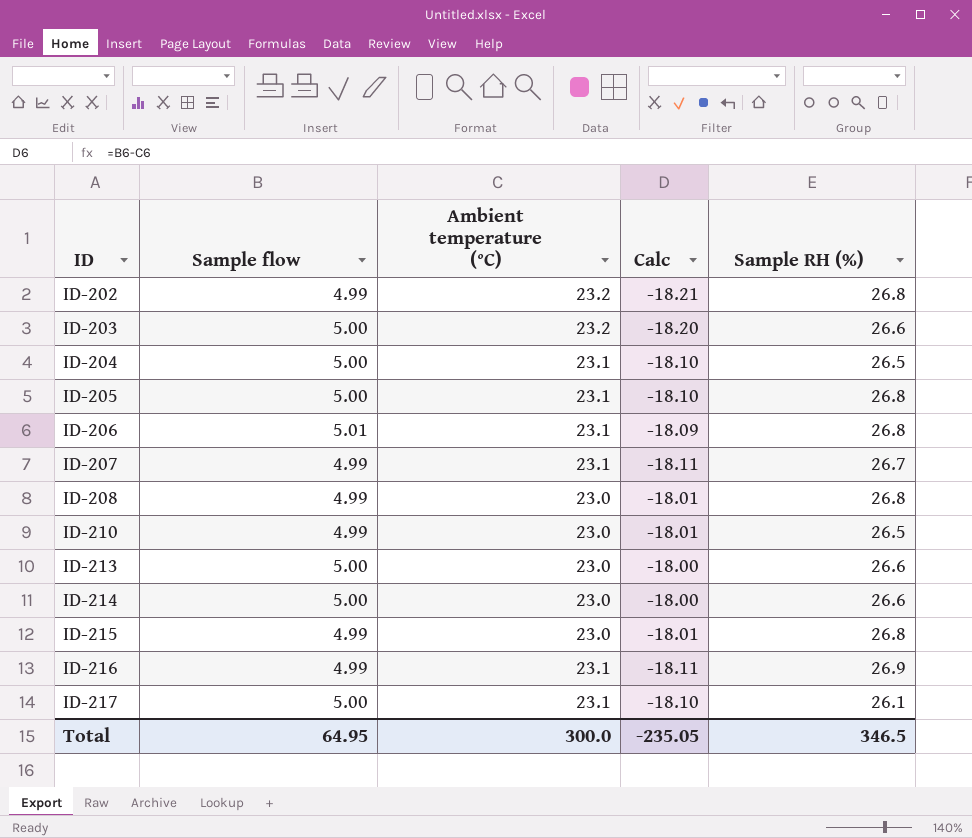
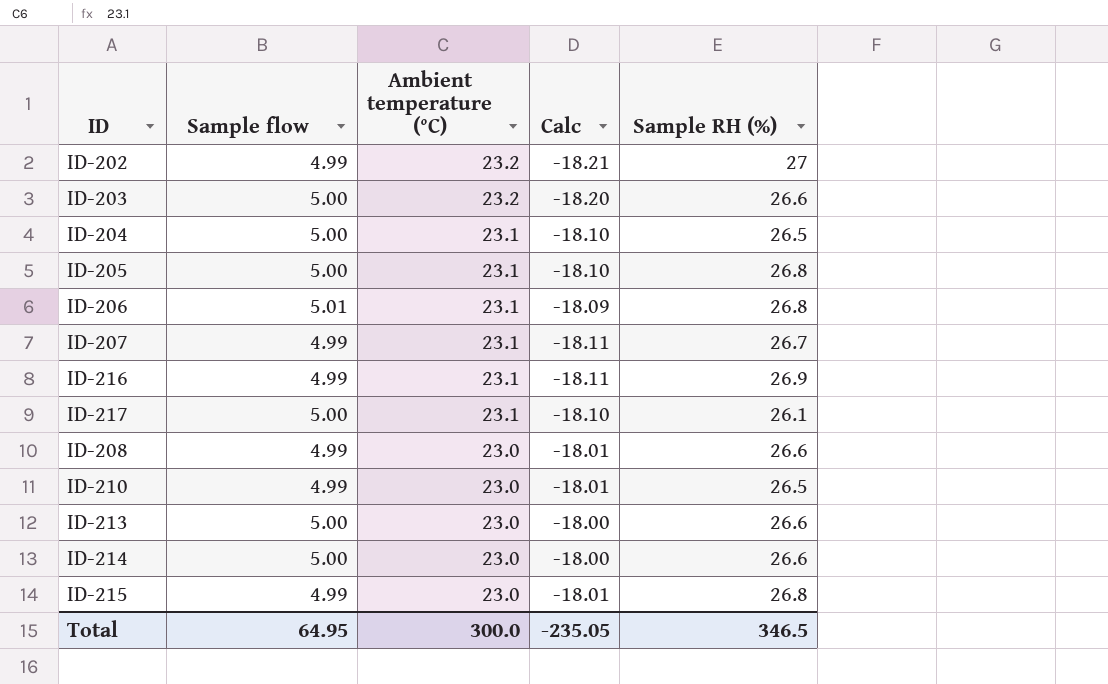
row order: ID ascending -> Ambient temperature (°C) descending
ID-202 | Sample RH (%): 26.8 -> 27
ID-208 | Sample RH (%): 26.8 -> 26.6

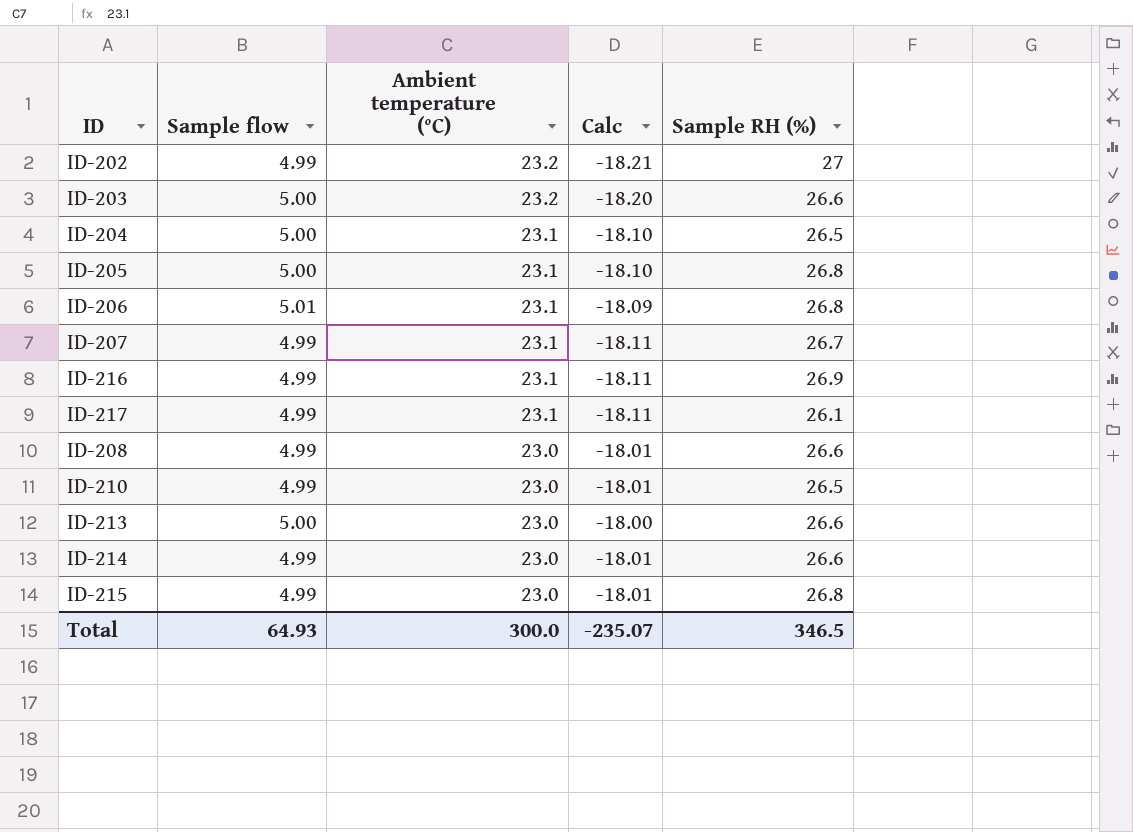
ID-217 | Sample flow: 5.00 -> 4.99
ID-217 | Calc: -18.10 -> -18.11
ID-214 | Sample flow: 5.00 -> 4.99
ID-214 | Calc: -18.00 -> -18.01
Total | Sample flow: 64.95 -> 64.93
Total | Calc: -235.05 -> -235.07

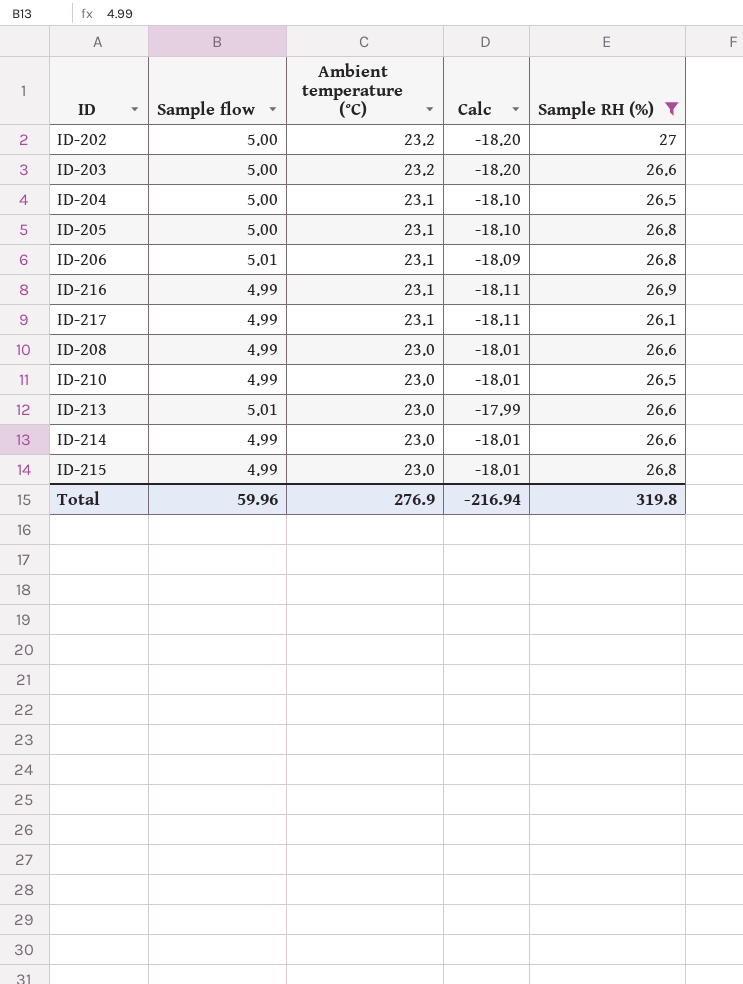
filter: none -> Sample RH (%) != 26.7
ID-202 | Sample flow: 4.99 -> 5.00
ID-202 | Calc: -18.21 -> -18.20
ID-213 | Sample flow: 5.00 -> 5.01
ID-213 | Calc: -18.00 -> -17.99
Total | Sample flow: 64.93 -> 59.96
Total | Ambient temperature (°C): 300.0 -> 276.9
Total | Calc: -235.07 -> -216.94
Total | Sample RH (%): 346.5 -> 319.8

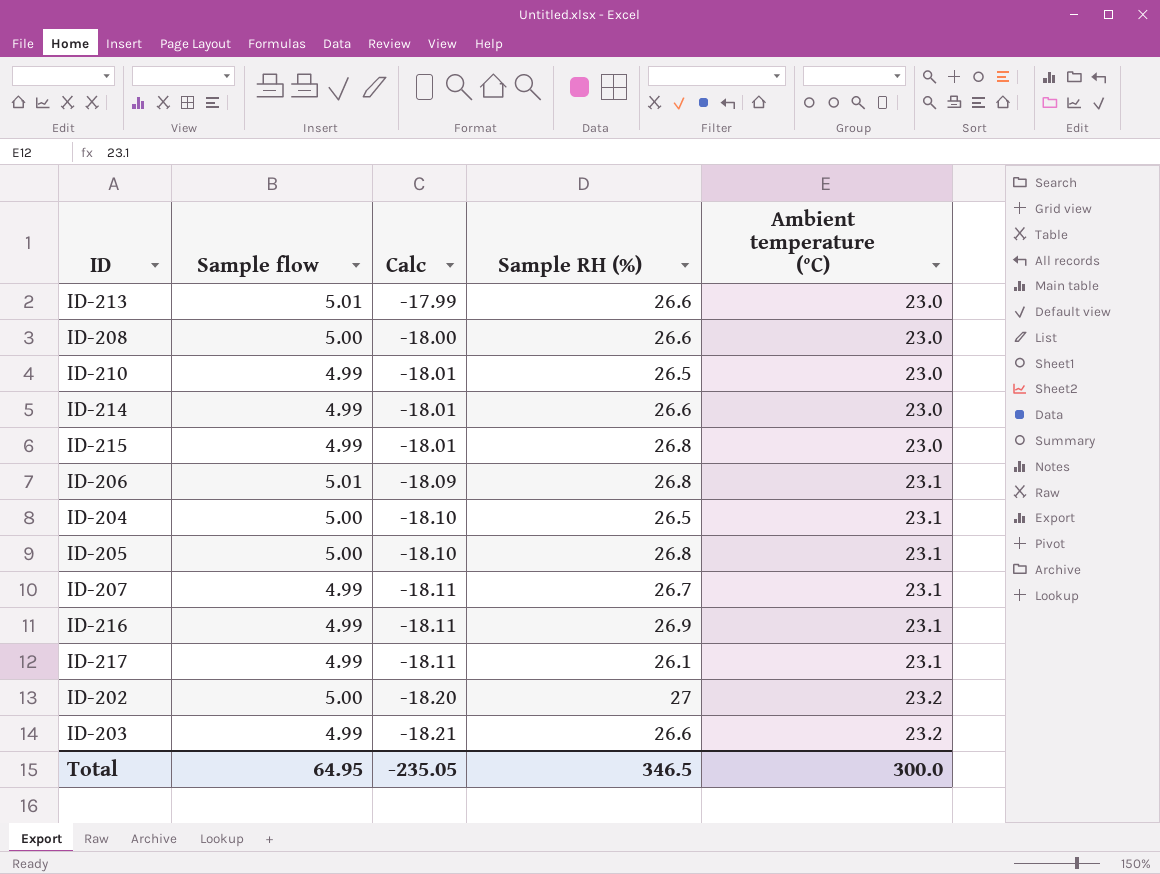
filter: Sample RH (%) != 26.7 -> none
row order: Ambient temperature (°C) descending -> Calc descending
column Ambient temperature (°C) | position: 3 -> 5
ID-208 | Sample flow: 4.99 -> 5.00
ID-208 | Calc: -18.01 -> -18.00
ID-203 | Sample flow: 5.00 -> 4.99
ID-203 | Calc: -18.20 -> -18.21
Total | Sample flow: 59.96 -> 64.95
Total | Calc: -216.94 -> -235.05
Total | Sample RH (%): 319.8 -> 346.5
Total | Ambient temperature (°C): 276.9 -> 300.0

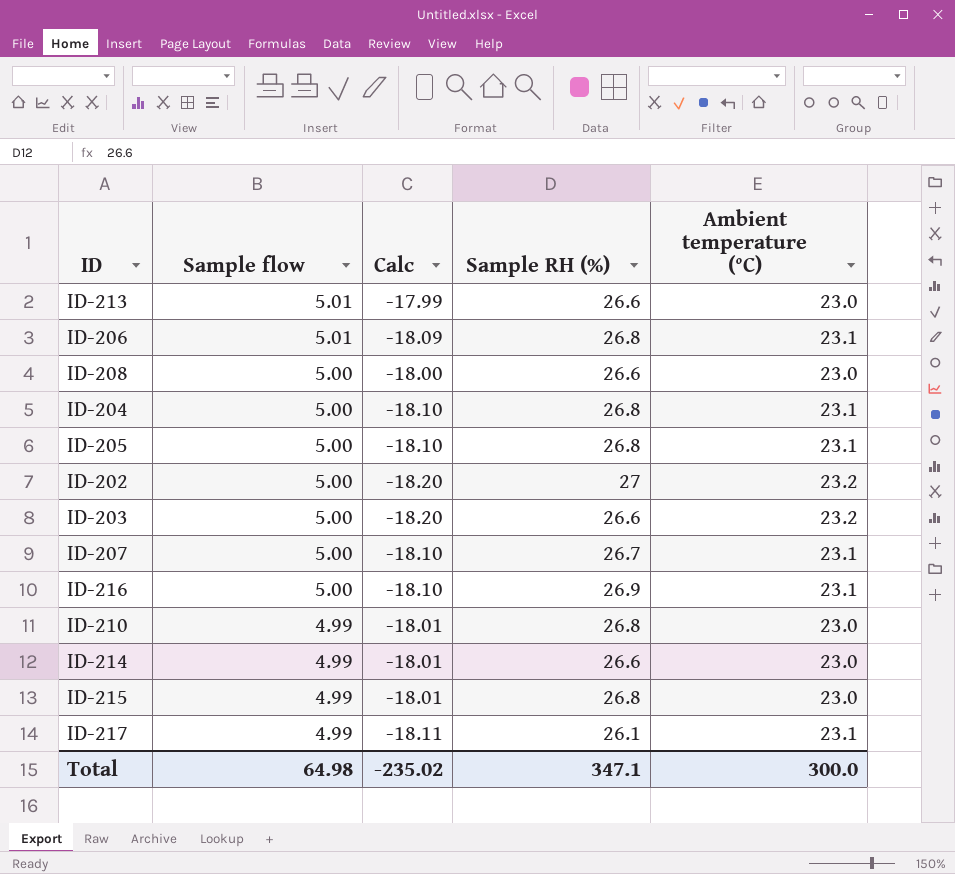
row order: Calc descending -> Sample flow descending
ID-204 | Sample RH (%): 26.5 -> 26.8
ID-203 | Sample flow: 4.99 -> 5.00
ID-203 | Calc: -18.21 -> -18.20
ID-207 | Sample flow: 4.99 -> 5.00
ID-207 | Calc: -18.11 -> -18.10
ID-216 | Sample flow: 4.99 -> 5.00
ID-216 | Calc: -18.11 -> -18.10
ID-210 | Sample RH (%): 26.5 -> 26.8
Total | Sample flow: 64.95 -> 64.98
Total | Calc: -235.05 -> -235.02
Total | Sample RH (%): 346.5 -> 347.1

